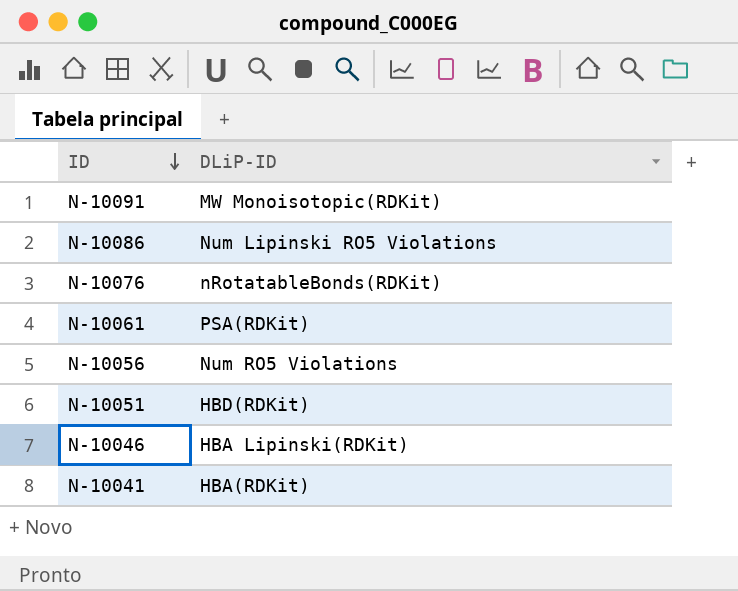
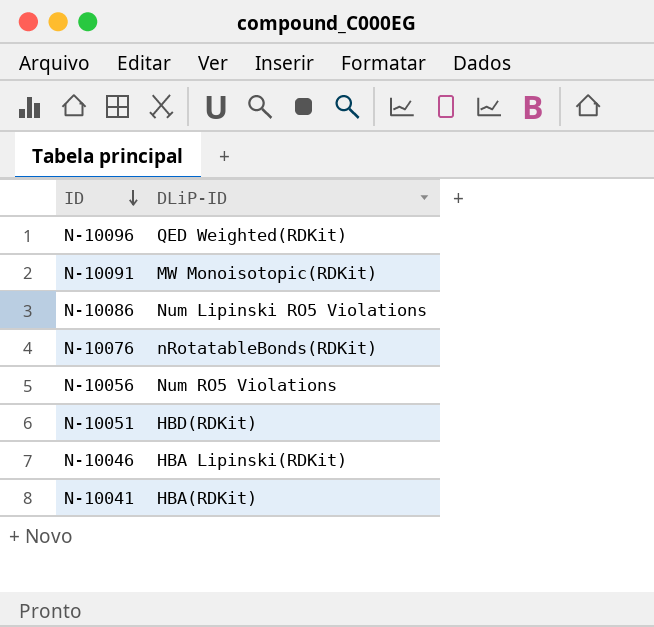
row N-10061: PSA(RDKit) -> none
row N-10096: none -> QED Weighted(RDKit)

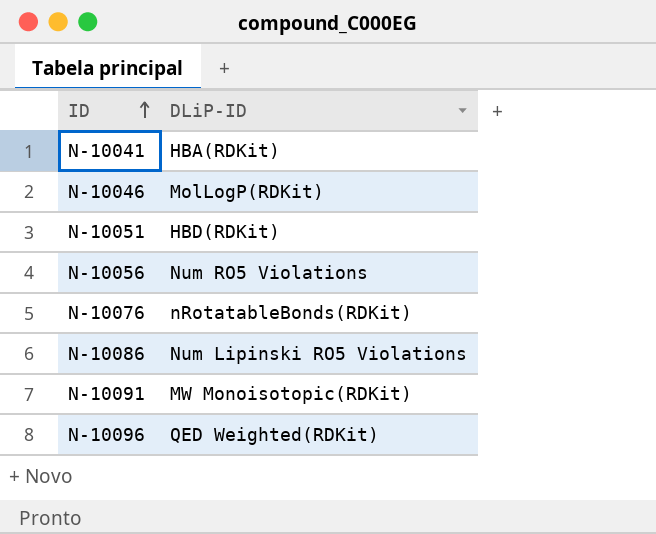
row order: ID descending -> ID ascending
N-10046 | DLiP-ID: HBA Lipinski(RDKit) -> MolLogP(RDKit)

